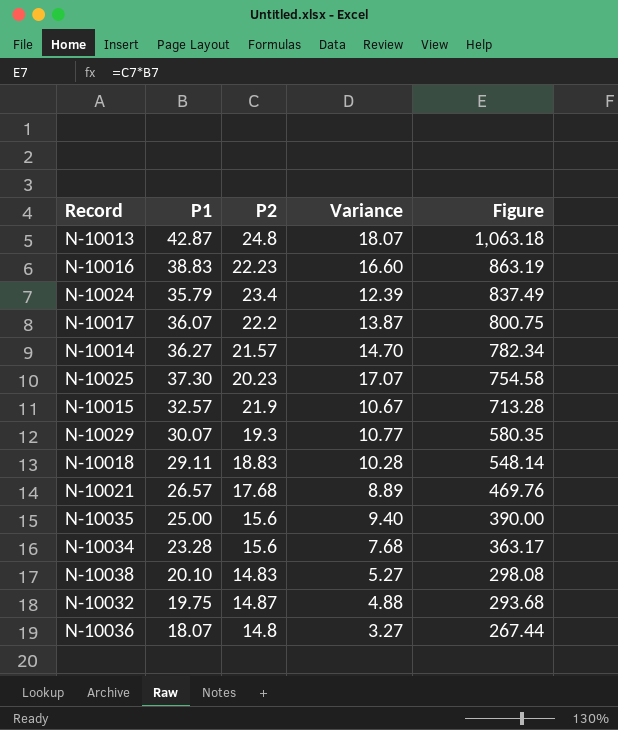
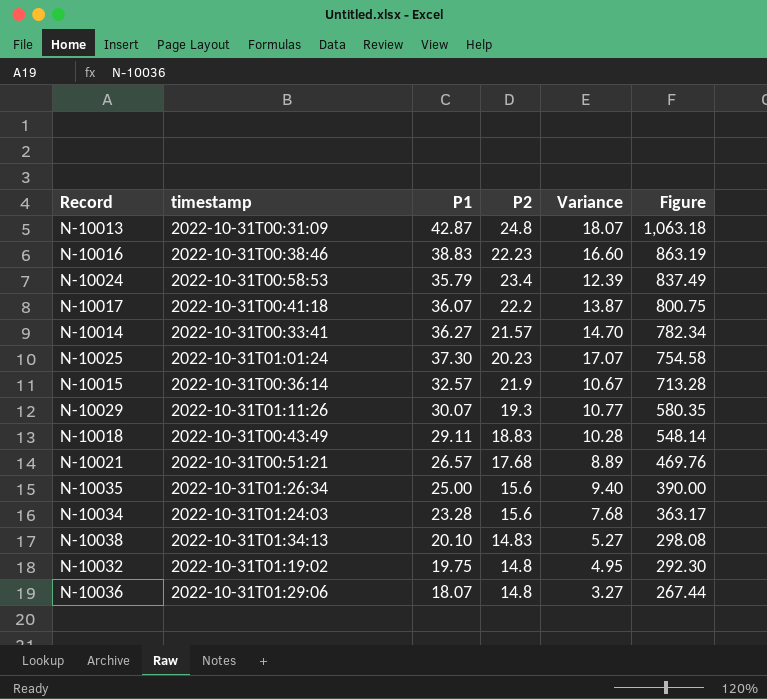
column timestamp | position: none -> 2
N-10032 | P2: 14.87 -> 14.8
N-10032 | Variance: 4.88 -> 4.95
N-10032 | Figure: 293.68 -> 292.30

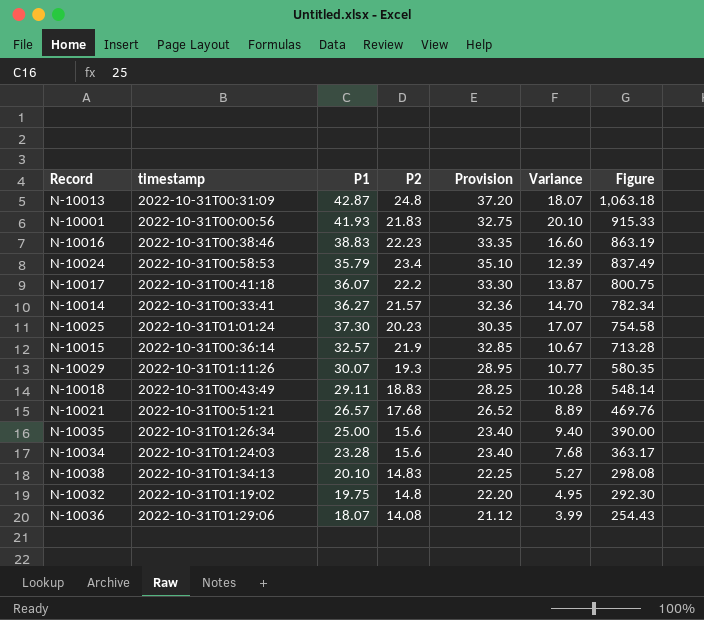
column Provision | formula: none -> [P2] * 1.5
row N-10001: none -> 2022-10-31T00:00:56 | 41.93 | 21.83 | 32.75 | 20.10 | 915.33
N-10036 | P2: 14.8 -> 14.08
N-10036 | Variance: 3.27 -> 3.99
N-10036 | Figure: 267.44 -> 254.43

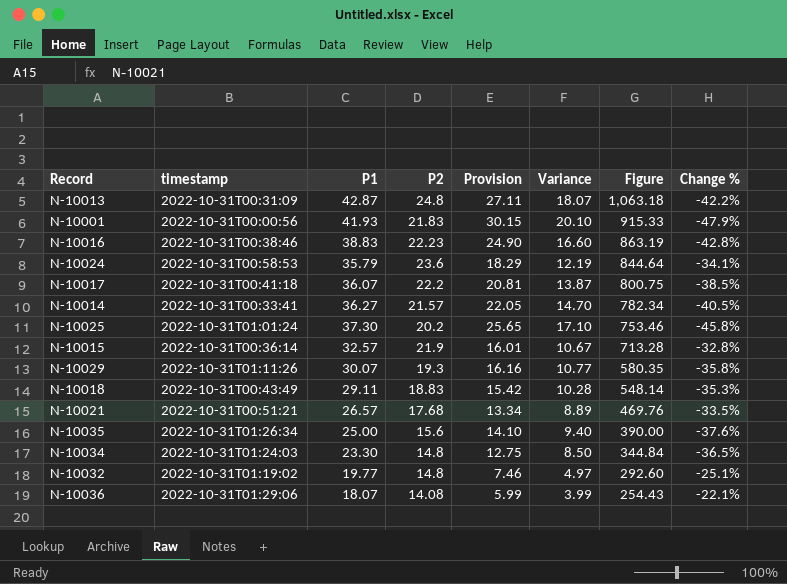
column Provision | formula: [P2] * 1.5 -> [Variance] * 1.5
column Change % | formula: none -> ([P2] - [P1]) / [P1]
row N-10038: 2022-10-31T01:34:13 | 20.10 | 14.83 | 22.25 | 5.27 | 298.08 -> none
N-10024 | P2: 23.4 -> 23.6
N-10024 | Variance: 12.39 -> 12.19
N-10024 | Figure: 837.49 -> 844.64
N-10025 | P2: 20.23 -> 20.2
N-10025 | Variance: 17.07 -> 17.10
N-10025 | Figure: 754.58 -> 753.46
N-10034 | P1: 23.28 -> 23.30
N-10034 | P2: 15.6 -> 14.8
N-10034 | Variance: 7.68 -> 8.50
N-10034 | Figure: 363.17 -> 344.84
N-10032 | P1: 19.75 -> 19.77
N-10032 | Variance: 4.95 -> 4.97
N-10032 | Figure: 292.30 -> 292.60

